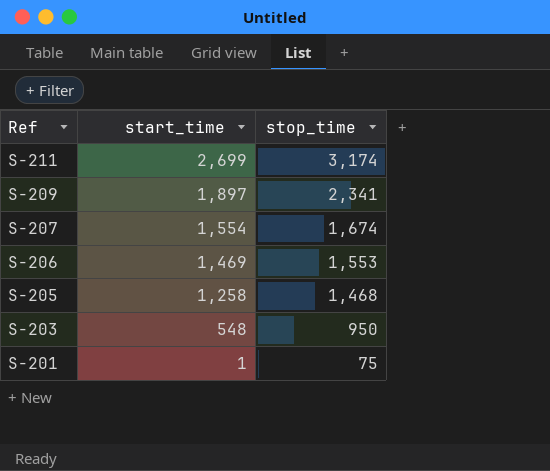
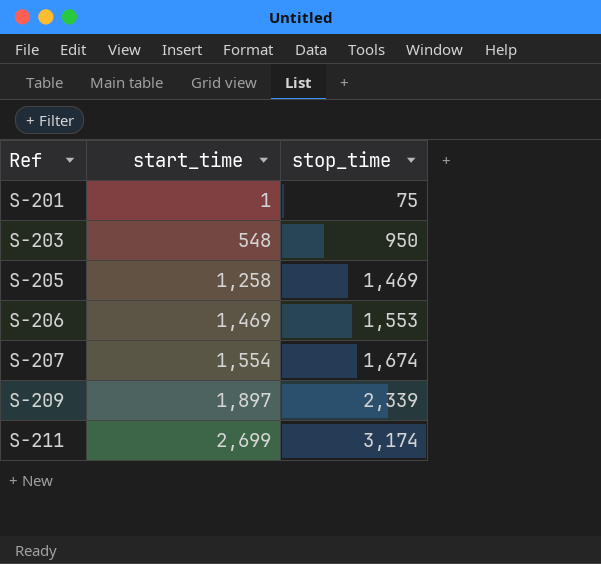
row order: Ref descending -> Ref ascending
S-205 | stop_time: 1,468 -> 1,469
S-209 | stop_time: 2,341 -> 2,339

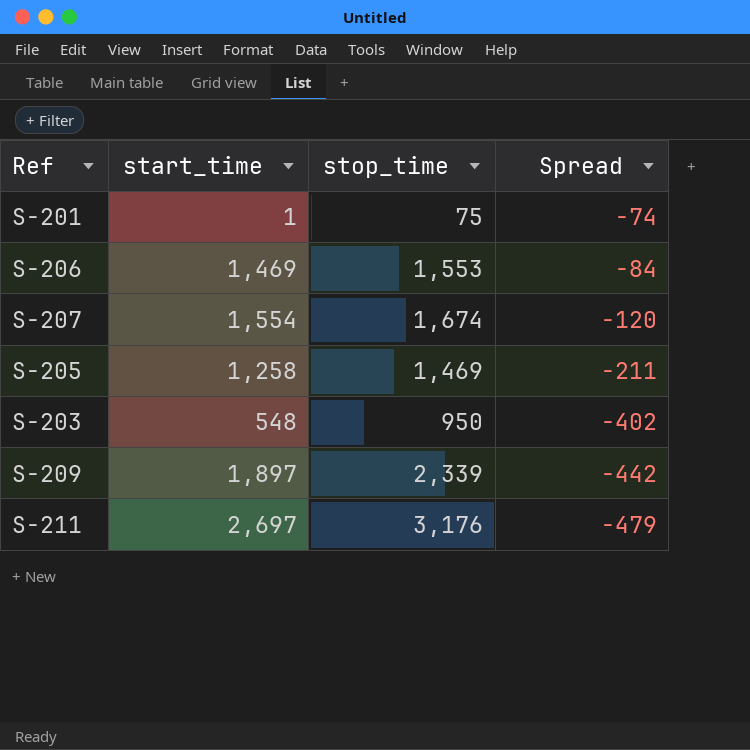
row order: Ref ascending -> Spread descending
column Spread | formula: none -> [start_time] - [stop_time]
S-211 | start_time: 2,699 -> 2,697
S-211 | stop_time: 3,174 -> 3,176

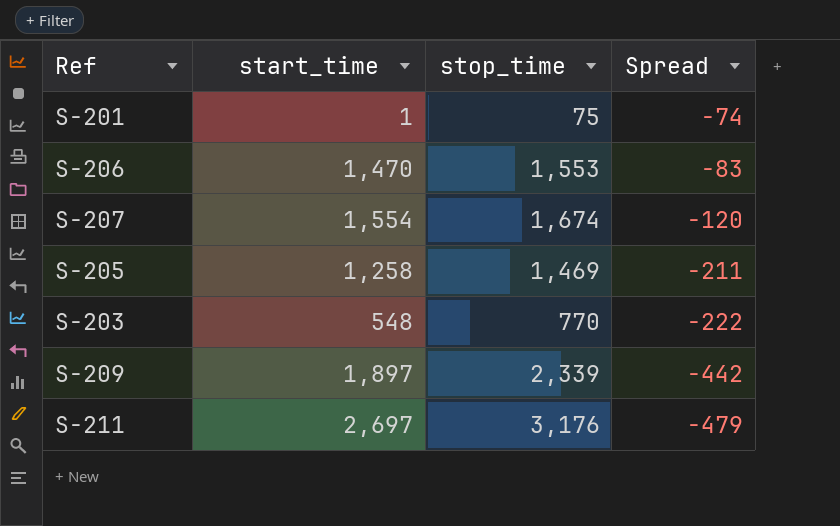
S-206 | start_time: 1,469 -> 1,470
S-206 | Spread: -84 -> -83
S-203 | stop_time: 950 -> 770
S-203 | Spread: -402 -> -222

